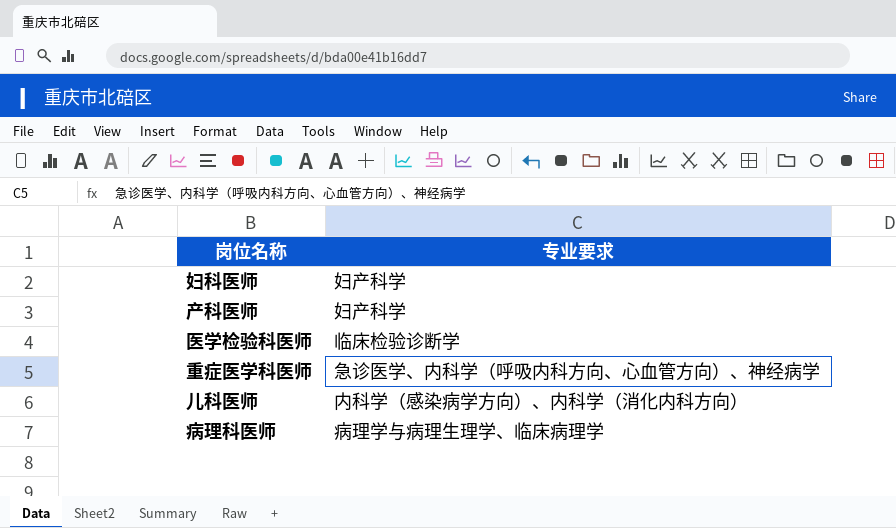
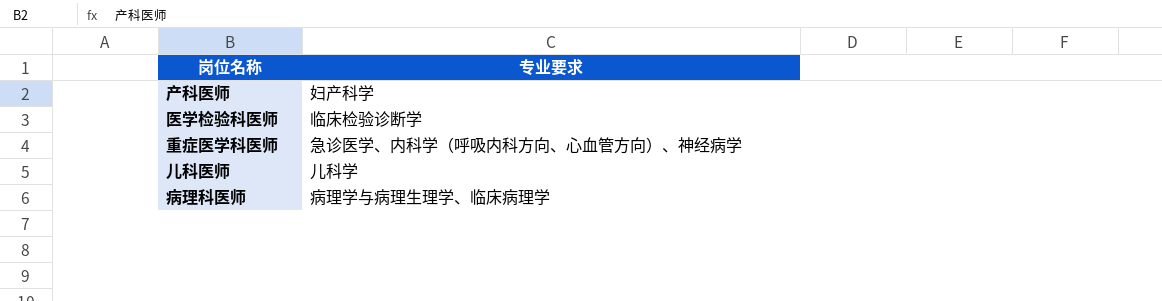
row 妇科医师: 妇产科学 -> none
儿科医师 | 专业要求: 内科学（感染病学方向）、内科学（消化内科方向） -> 儿科学

